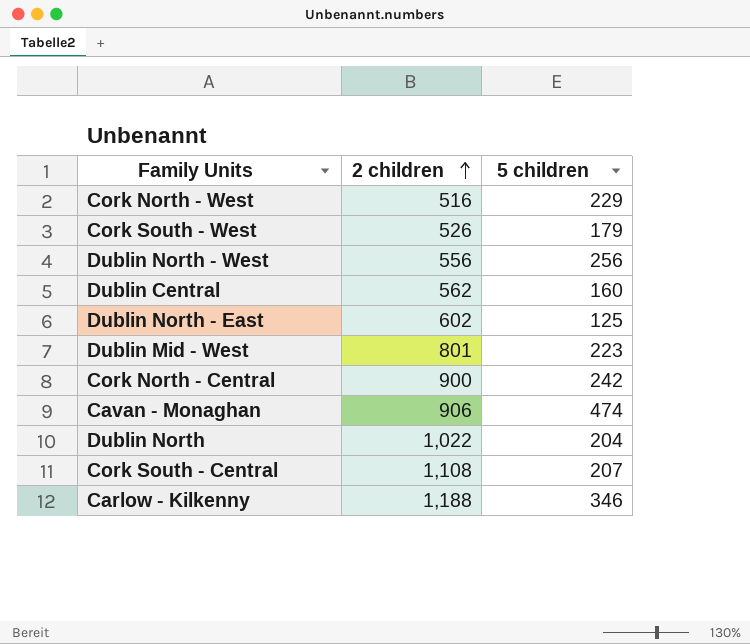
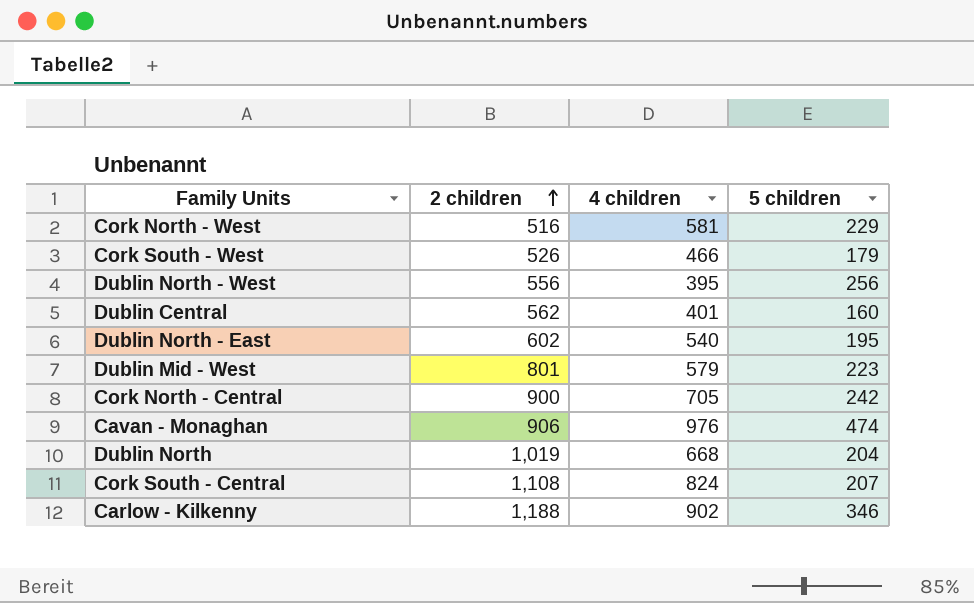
column 4 children | position: none -> 3
Dublin North - East | 5 children: 125 -> 195
Dublin North | 2 children: 1,022 -> 1,019

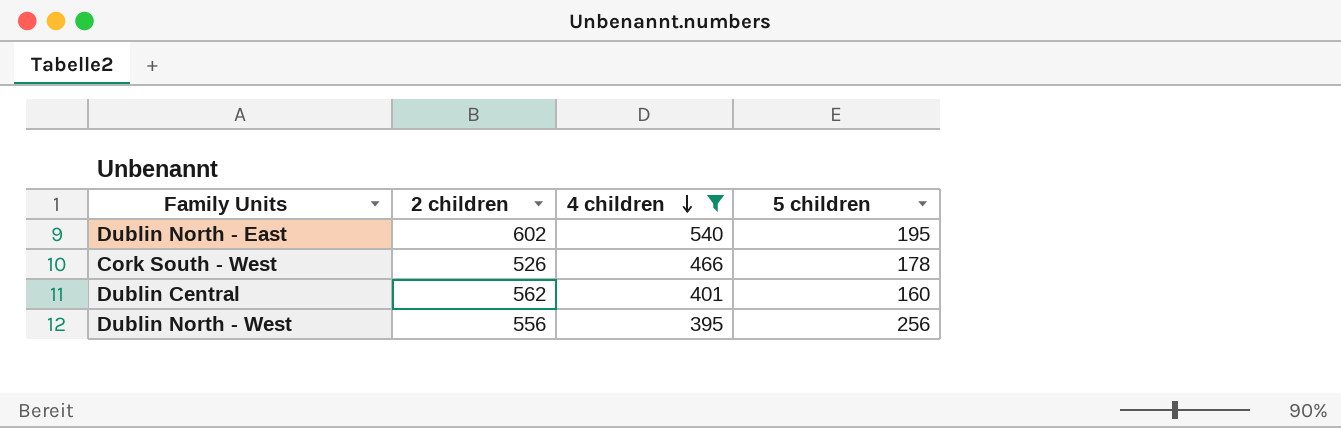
filter: none -> 4 children <= 540
row order: 2 children ascending -> 4 children descending
Cork South - West | 5 children: 179 -> 178

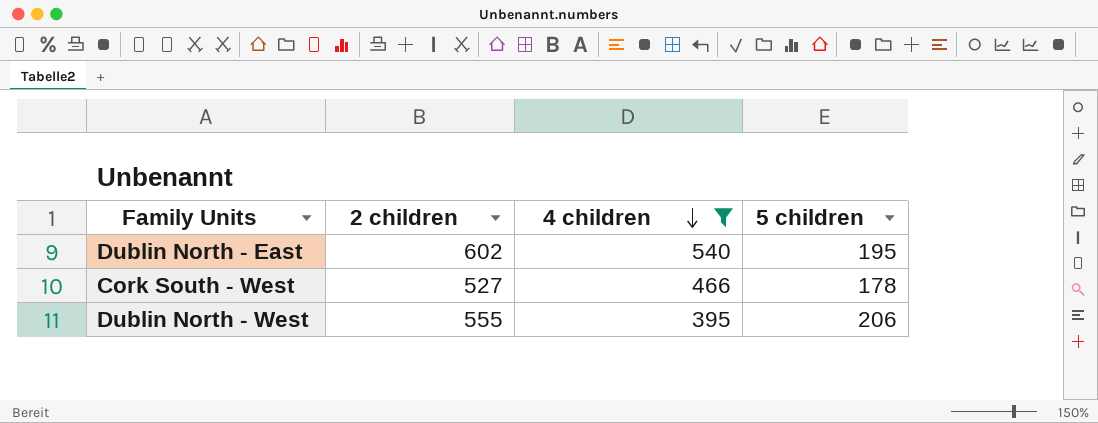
row Dublin Central: 562 | 401 | 160 -> none
Cork South - West | 2 children: 526 -> 527
Dublin North - West | 2 children: 556 -> 555
Dublin North - West | 5 children: 256 -> 206

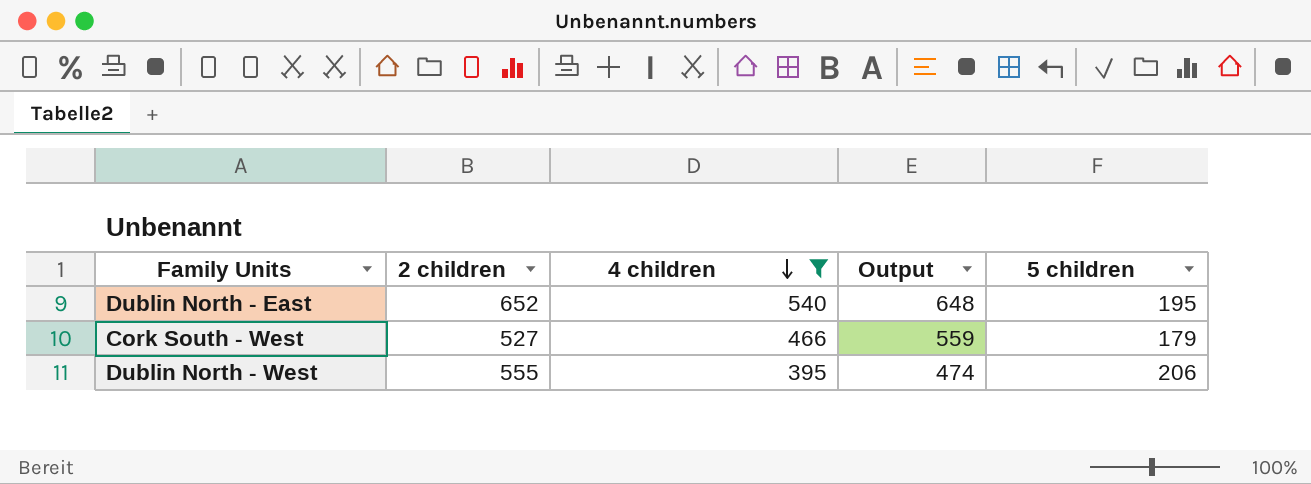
column Output | formula: none -> [4 children] * 1.2
Dublin North - East | 2 children: 602 -> 652
Cork South - West | 5 children: 178 -> 179

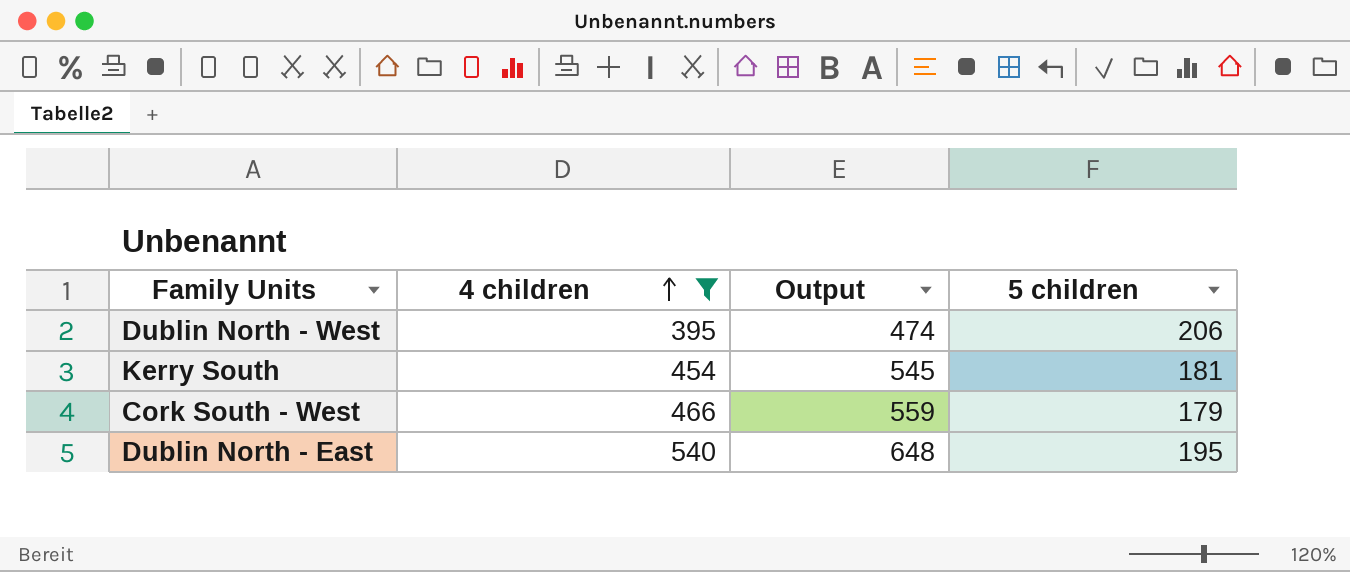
row order: 4 children descending -> 4 children ascending
column 2 children | position: 2 -> none
row Kerry South: none -> 454 | 545 | 181

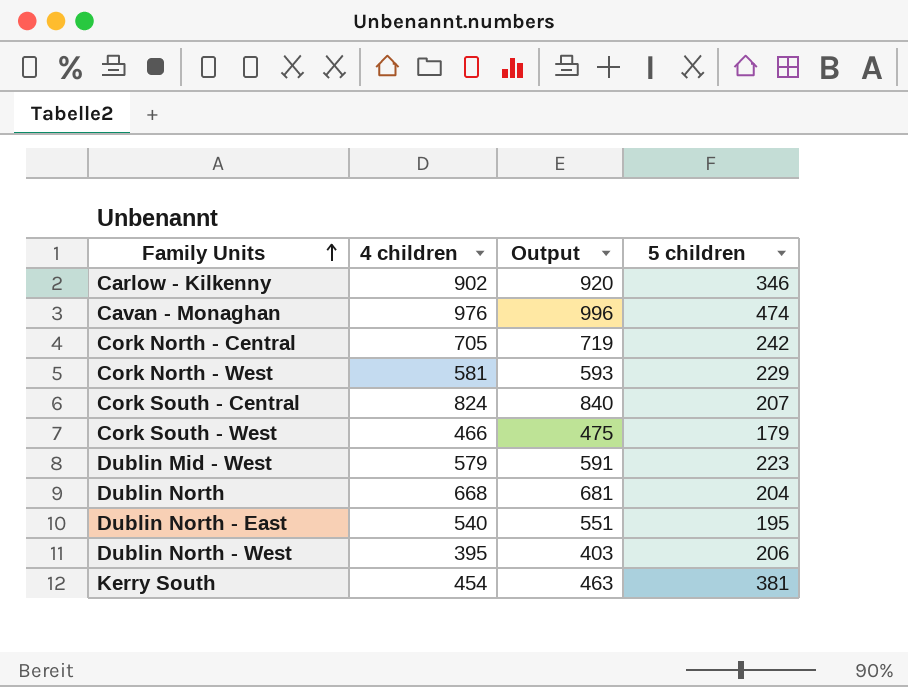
filter: 4 children <= 540 -> none
row order: 4 children ascending -> Family Units ascending
column Output | formula: [4 children] * 1.2 -> [4 children] * 1.02
Kerry South | 5 children: 181 -> 381

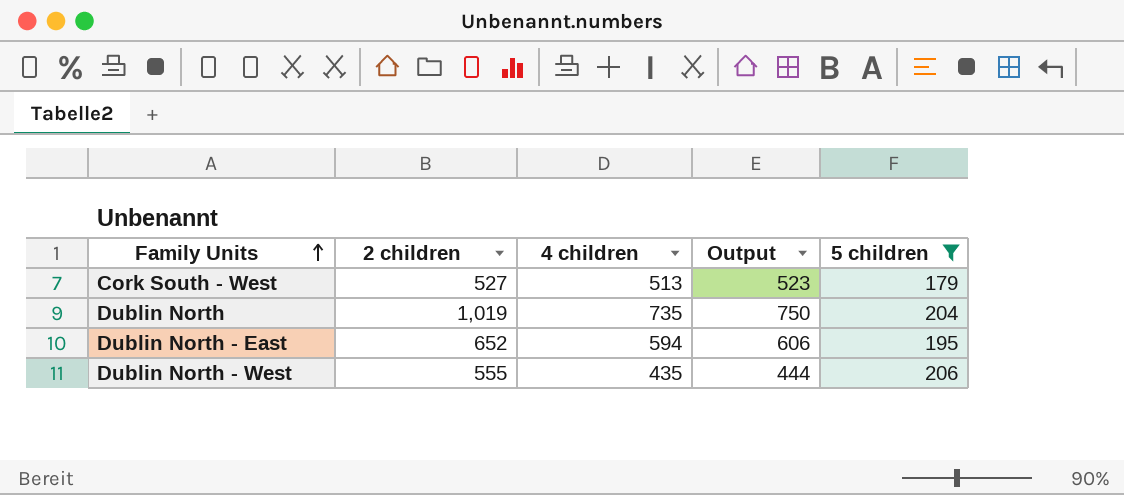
filter: none -> 5 children <= 206
column 2 children | position: none -> 2
Cork South - West | 4 children: 466 -> 513
Cork South - West | Output: 475 -> 523
Dublin North | 4 children: 668 -> 735
Dublin North | Output: 681 -> 750
Dublin North - East | 4 children: 540 -> 594
Dublin North - East | Output: 551 -> 606
Dublin North - West | 4 children: 395 -> 435
Dublin North - West | Output: 403 -> 444

